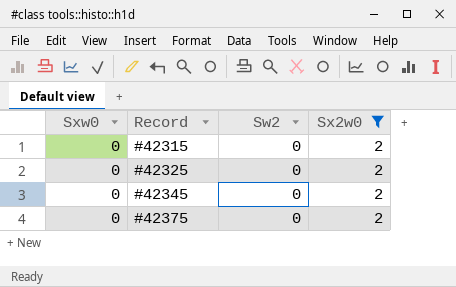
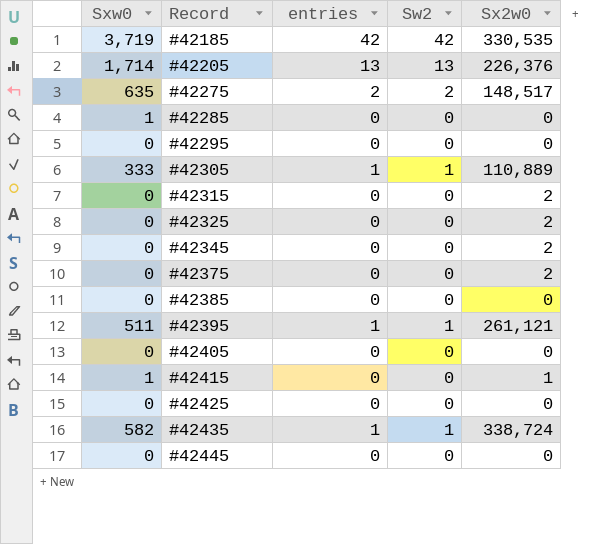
filter: Sx2w0 = 2 -> none
column entries | position: none -> 3

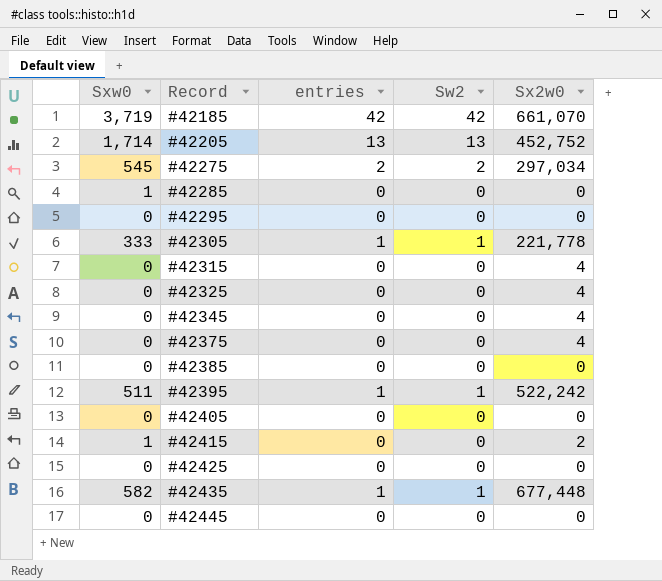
#42185 | Sx2w0: 330,535 -> 661,070
#42205 | Sx2w0: 226,376 -> 452,752
#42275 | Sxw0: 635 -> 545
#42275 | Sx2w0: 148,517 -> 297,034
#42305 | Sx2w0: 110,889 -> 221,778
#42315 | Sx2w0: 2 -> 4
#42325 | Sx2w0: 2 -> 4
#42345 | Sx2w0: 2 -> 4
#42375 | Sx2w0: 2 -> 4
#42395 | Sx2w0: 261,121 -> 522,242
#42415 | Sx2w0: 1 -> 2
#42435 | Sx2w0: 338,724 -> 677,448

